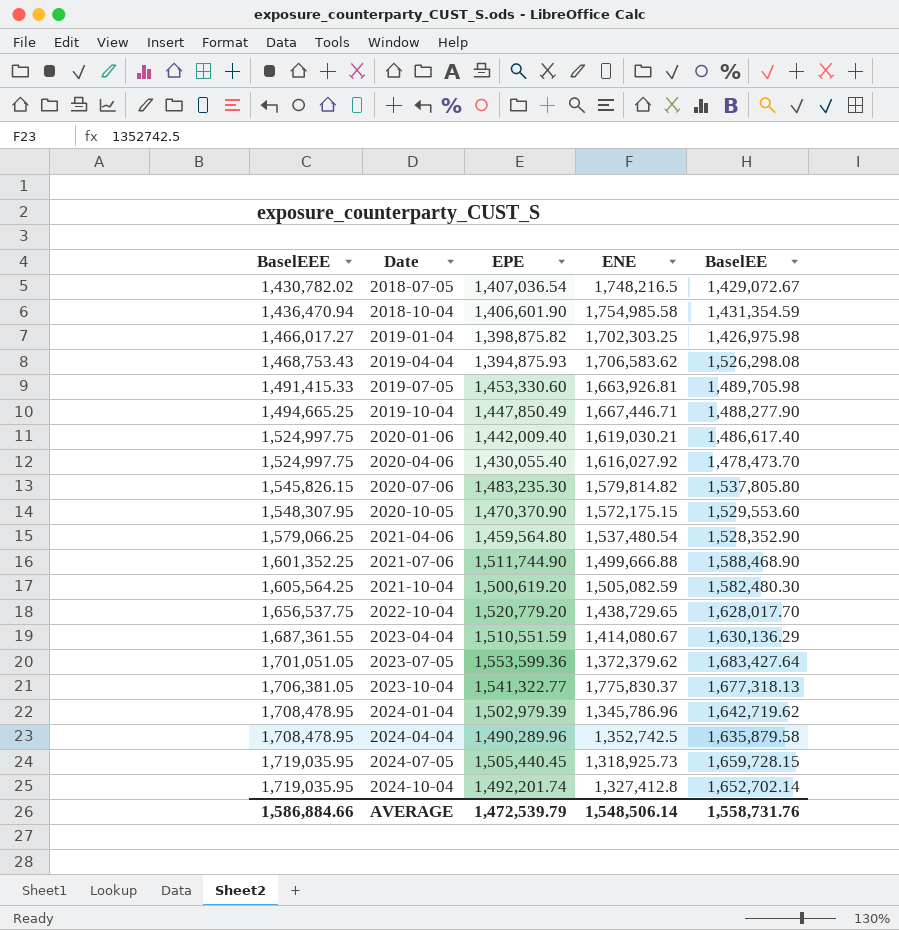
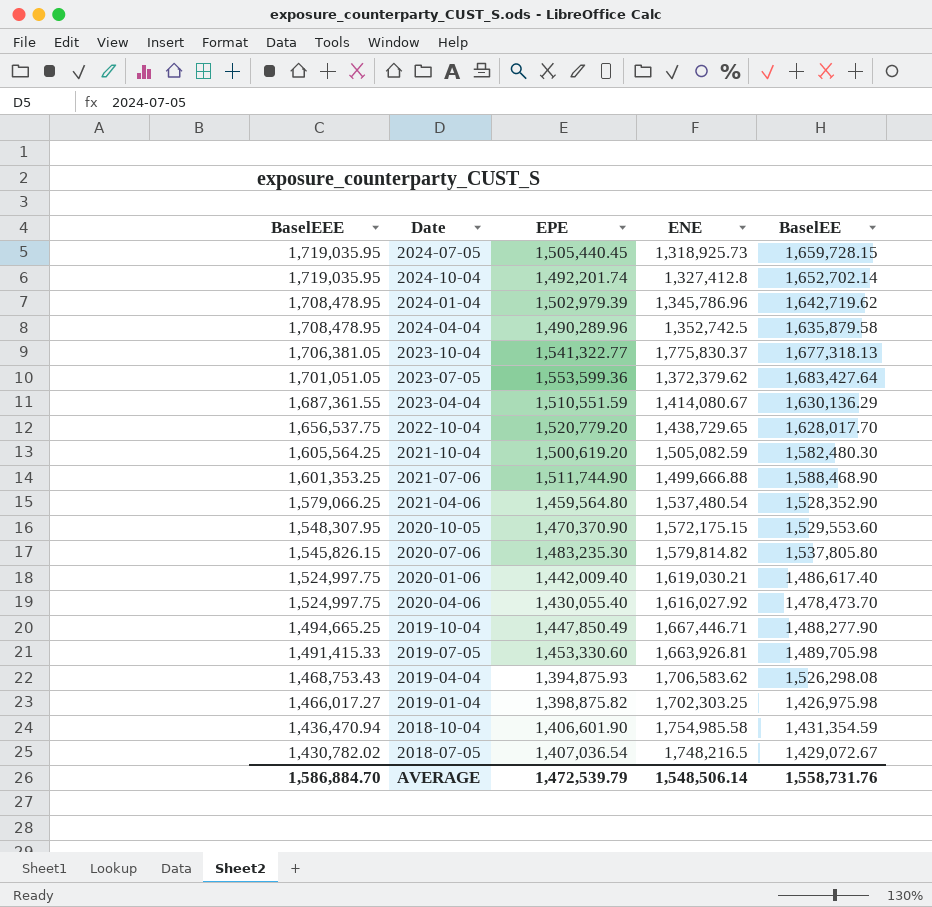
row order: BaselEEE ascending -> BaselEEE descending
2021-07-06 | BaselEEE: 1,601,352.25 -> 1,601,353.25
AVERAGE | BaselEEE: 1,586,884.66 -> 1,586,884.70

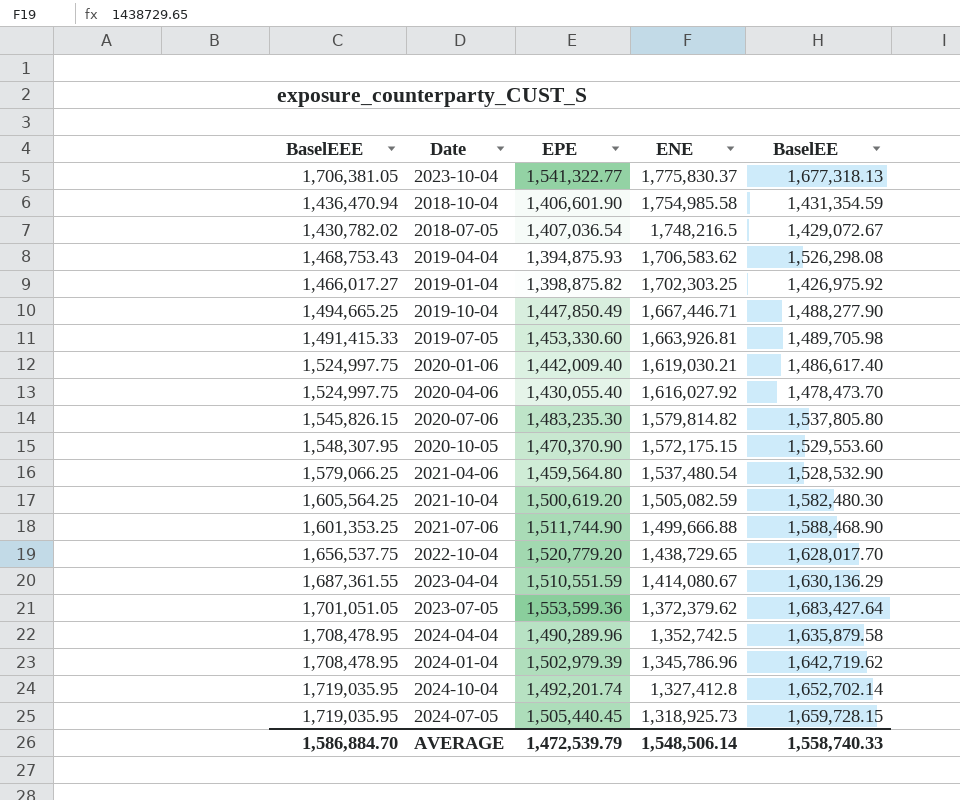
row order: BaselEEE descending -> ENE descending
2019-01-04 | BaselEE: 1,426,975.98 -> 1,426,975.92
2021-04-06 | BaselEE: 1,528,352.90 -> 1,528,532.90
AVERAGE | BaselEE: 1,558,731.76 -> 1,558,740.33

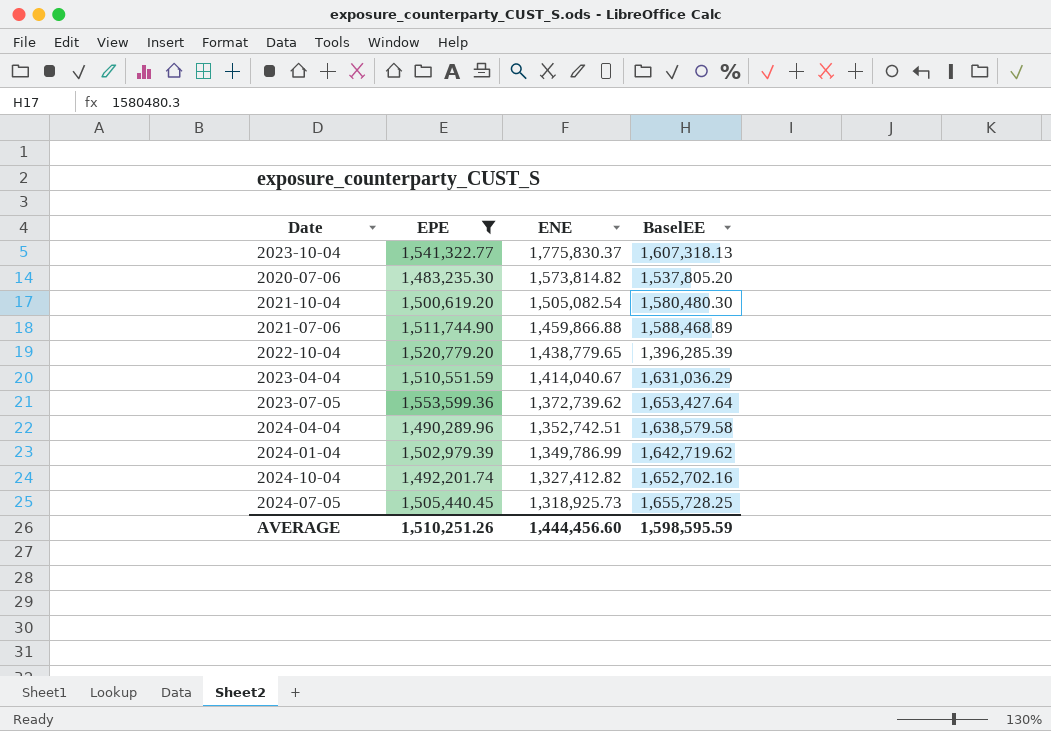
filter: none -> EPE >= 1,483,235.30
column BaselEEE | position: 1 -> none
2023-10-04 | BaselEE: 1,677,318.13 -> 1,607,318.13
2020-07-06 | ENE: 1,579,814.82 -> 1,573,814.82
2020-07-06 | BaselEE: 1,537,805.80 -> 1,537,805.20
2021-10-04 | ENE: 1,505,082.59 -> 1,505,082.54
2021-10-04 | BaselEE: 1,582,480.30 -> 1,580,480.30
2021-07-06 | ENE: 1,499,666.88 -> 1,459,866.88
2021-07-06 | BaselEE: 1,588,468.90 -> 1,588,468.89
2022-10-04 | ENE: 1,438,729.65 -> 1,438,779.65
2022-10-04 | BaselEE: 1,628,017.70 -> 1,396,285.39
2023-04-04 | ENE: 1,414,080.67 -> 1,414,040.67
2023-04-04 | BaselEE: 1,630,136.29 -> 1,631,036.29
2023-07-05 | ENE: 1,372,379.62 -> 1,372,739.62
2023-07-05 | BaselEE: 1,683,427.64 -> 1,653,427.64
2024-04-04 | ENE: 1,352,742.5 -> 1,352,742.51
2024-04-04 | BaselEE: 1,635,879.58 -> 1,638,579.58
2024-01-04 | ENE: 1,345,786.96 -> 1,349,786.99
2024-10-04 | ENE: 1,327,412.8 -> 1,327,412.82
2024-10-04 | BaselEE: 1,652,702.14 -> 1,652,702.16
2024-07-05 | BaselEE: 1,659,728.15 -> 1,655,728.25
AVERAGE | EPE: 1,472,539.79 -> 1,510,251.26
AVERAGE | ENE: 1,548,506.14 -> 1,444,456.60
AVERAGE | BaselEE: 1,558,740.33 -> 1,598,595.59

